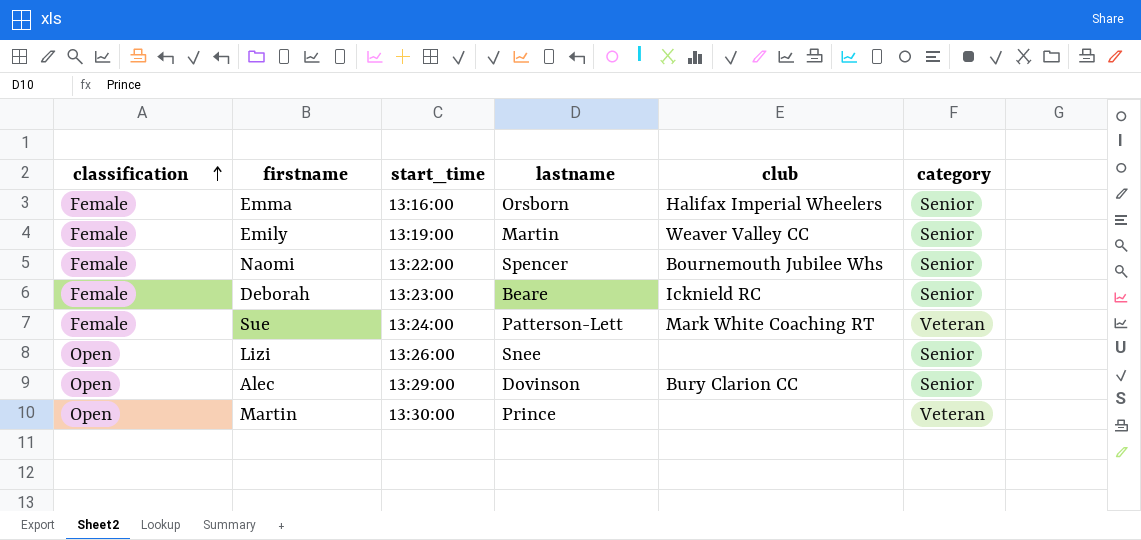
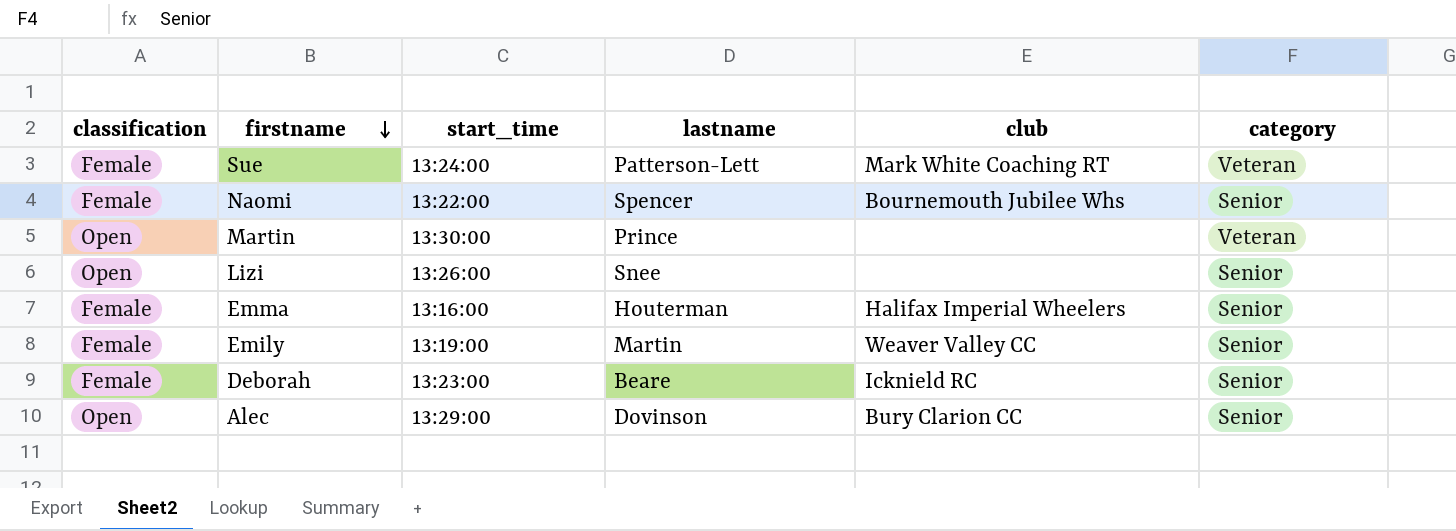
row order: classification ascending -> firstname descending
Emma | lastname: Orsborn -> Houterman

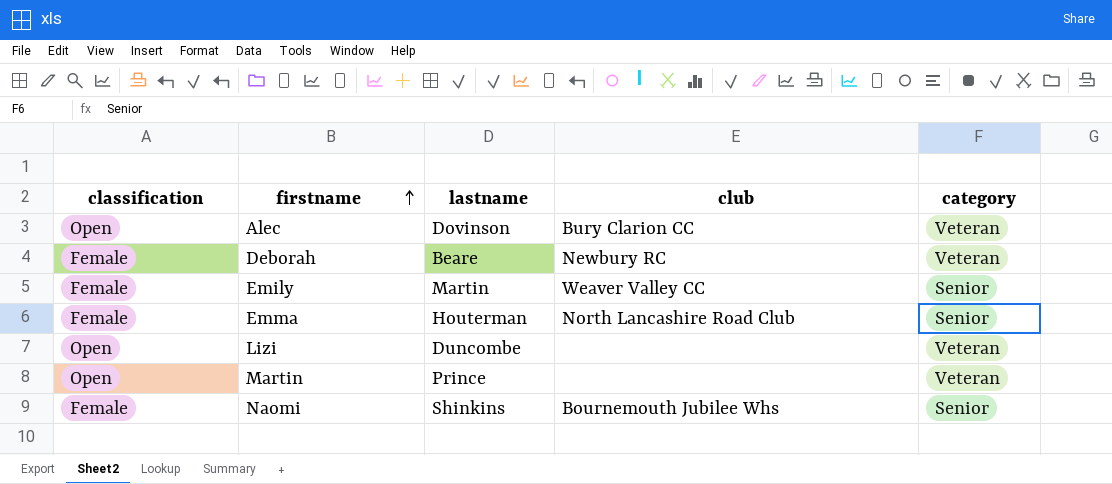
row order: firstname descending -> firstname ascending
column start_time | position: 3 -> none
row Sue: Female | 13:24:00 | Patterson-Lett | Mark White Coaching RT | Veteran -> none
Alec | category: Senior -> Veteran
Deborah | club: Icknield RC -> Newbury RC
Deborah | category: Senior -> Veteran
Emma | club: Halifax Imperial Wheelers -> North Lancashire Road Club
Lizi | lastname: Snee -> Duncombe
Lizi | category: Senior -> Veteran
Naomi | lastname: Spencer -> Shinkins

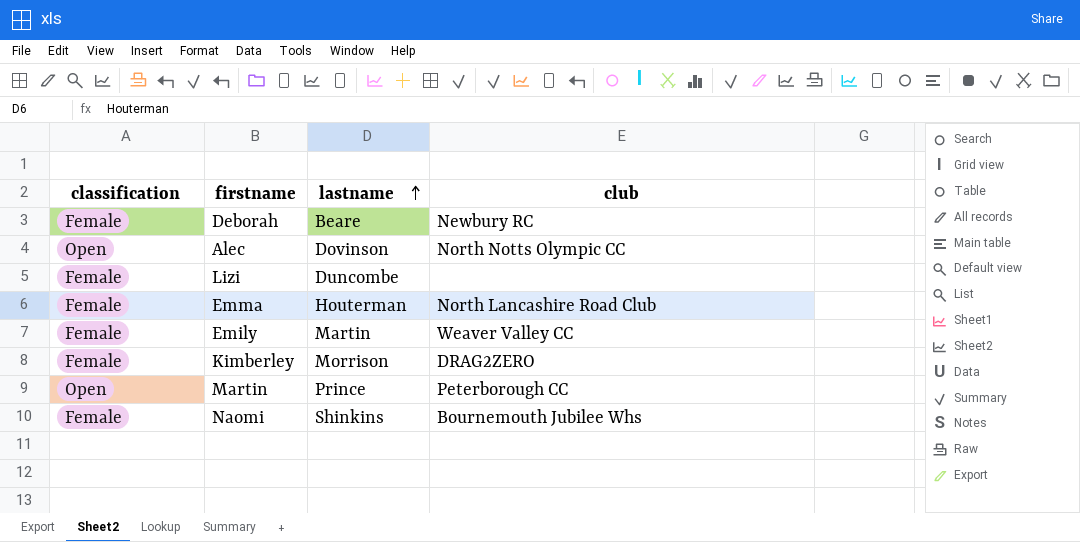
row order: firstname ascending -> lastname ascending
column category | position: 5 -> none
Alec | club: Bury Clarion CC -> North Notts Olympic CC
Lizi | classification: Open -> Female
row Kimberley: none -> Female | Morrison | DRAG2ZERO
Martin | club: none -> Peterborough CC

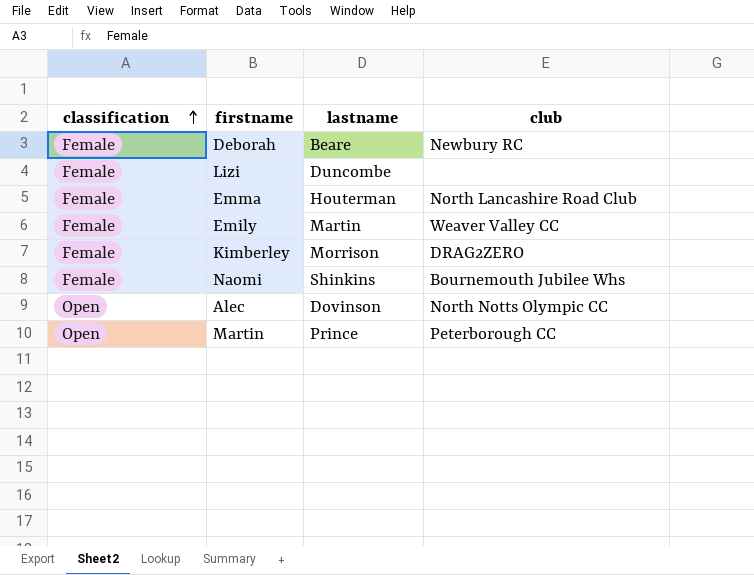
row order: lastname ascending -> classification ascending

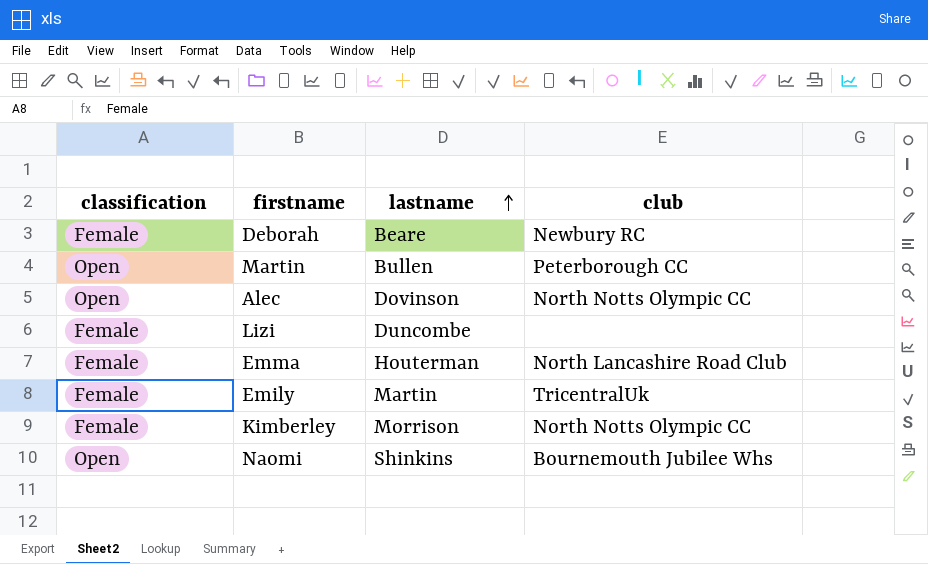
row order: classification ascending -> lastname ascending
Martin | lastname: Prince -> Bullen
Emily | club: Weaver Valley CC -> TricentralUk
Kimberley | club: DRAG2ZERO -> North Notts Olympic CC
Naomi | classification: Female -> Open

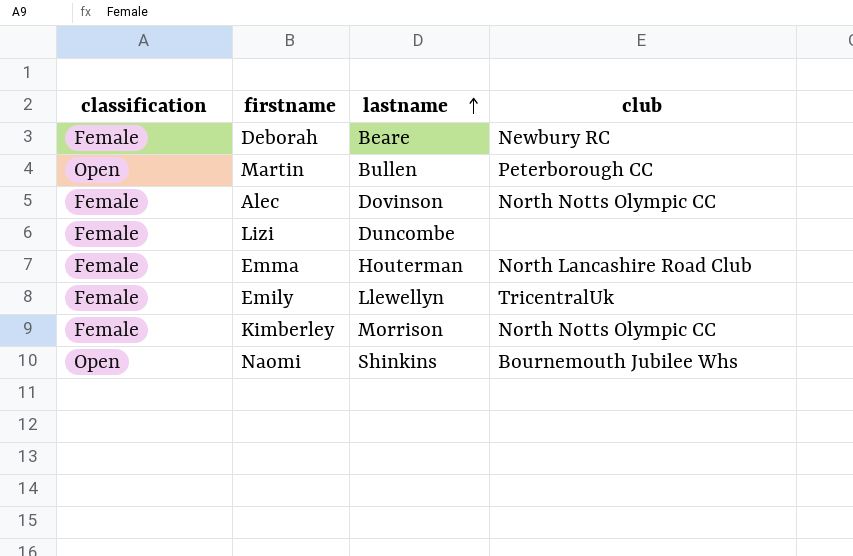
Alec | classification: Open -> Female
Emily | lastname: Martin -> Llewellyn

